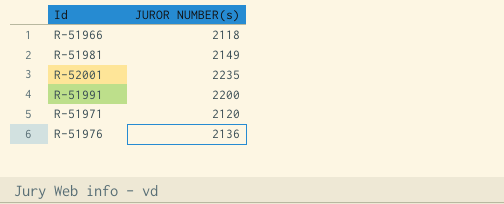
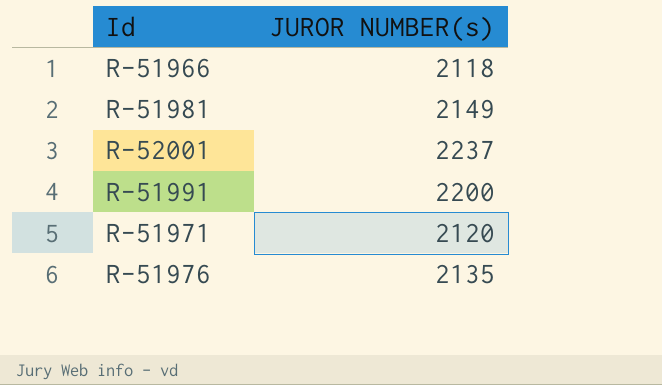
R-52001 | JUROR NUMBER(s): 2235 -> 2237
R-51976 | JUROR NUMBER(s): 2136 -> 2135

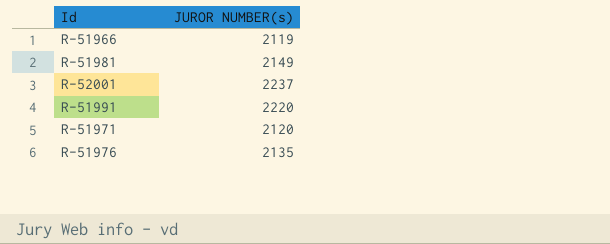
R-51966 | JUROR NUMBER(s): 2118 -> 2119
R-51991 | JUROR NUMBER(s): 2200 -> 2220

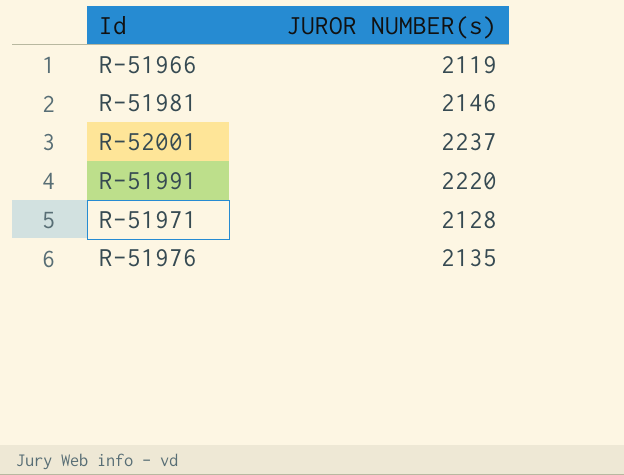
R-51981 | JUROR NUMBER(s): 2149 -> 2146
R-51971 | JUROR NUMBER(s): 2120 -> 2128

